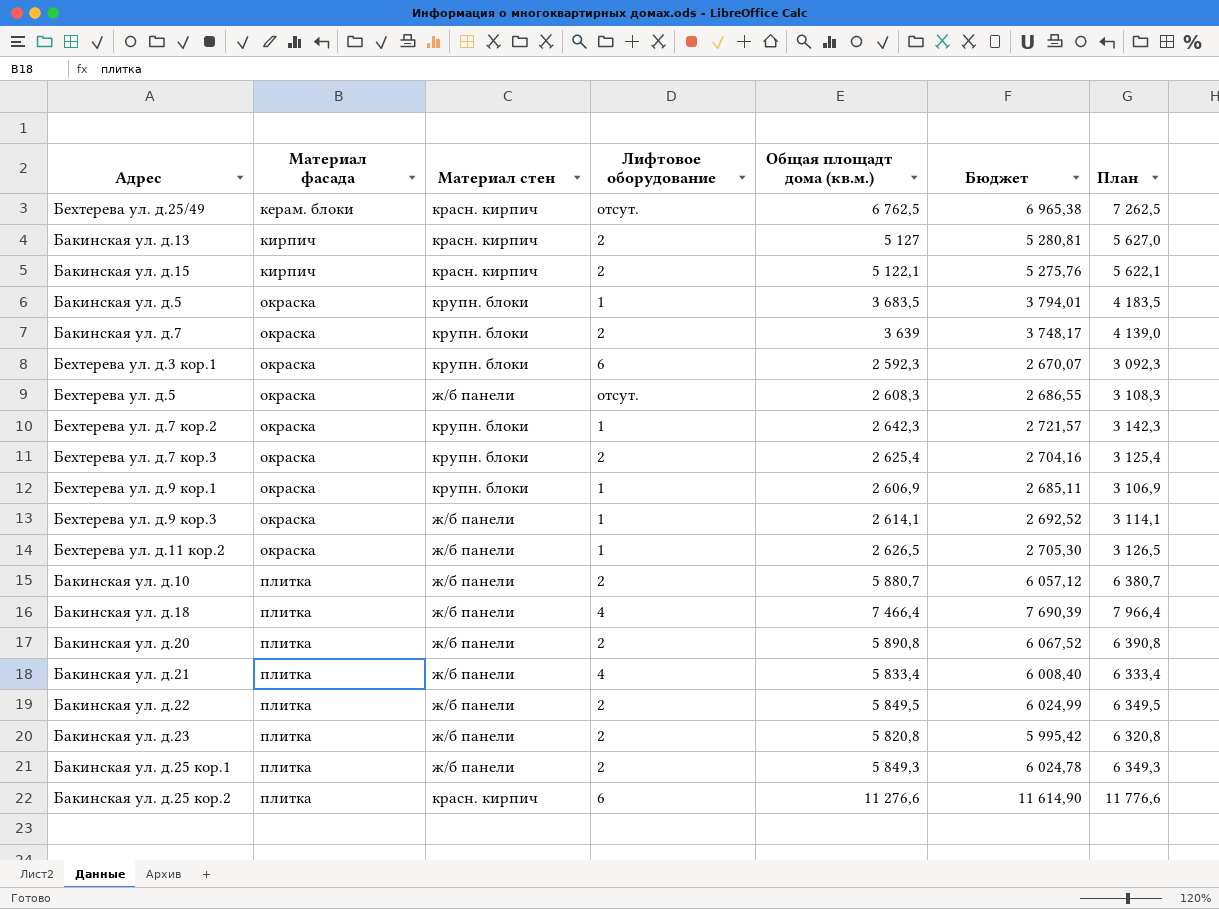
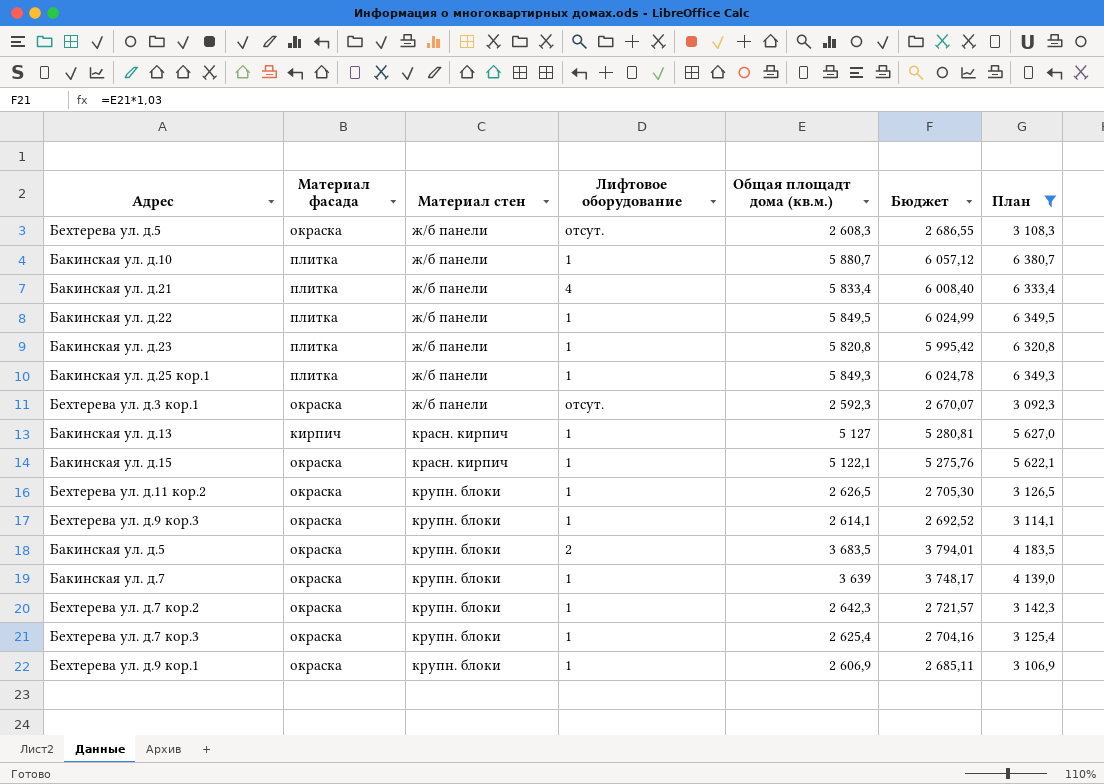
filter: none -> План <= 6 380,7
row order: Материал фасада ascending -> Материал стен ascending
Бакинская ул. д.10 | Лифтовое оборудование: 2 -> 1
Бакинская ул. д.22 | Лифтовое оборудование: 2 -> 1
Бакинская ул. д.23 | Лифтовое оборудование: 2 -> 1
Бакинская ул. д.25 кор.1 | Лифтовое оборудование: 2 -> 1
Бехтерева ул. д.3 кор.1 | Материал стен: крупн. блоки -> ж/б панели
Бехтерева ул. д.3 кор.1 | Лифтовое оборудование: 6 -> отсут.
Бакинская ул. д.13 | Лифтовое оборудование: 2 -> 1
Бакинская ул. д.15 | Материал фасада: кирпич -> окраска
Бакинская ул. д.15 | Лифтовое оборудование: 2 -> 1
Бехтерева ул. д.11 кор.2 | Материал стен: ж/б панели -> крупн. блоки
Бехтерева ул. д.9 кор.3 | Материал стен: ж/б панели -> крупн. блоки
Бакинская ул. д.5 | Лифтовое оборудование: 1 -> 2
Бакинская ул. д.7 | Лифтовое оборудование: 2 -> 1
Бехтерева ул. д.7 кор.3 | Лифтовое оборудование: 2 -> 1

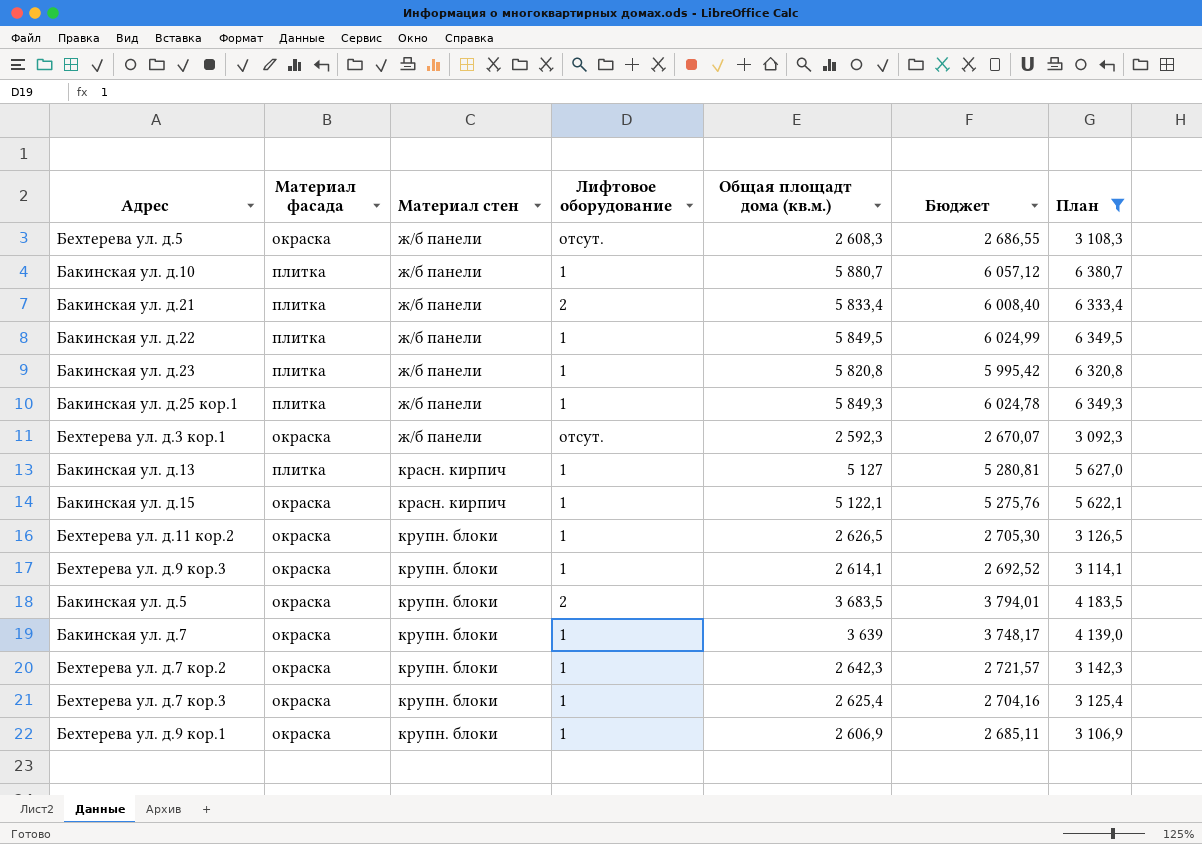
Бакинская ул. д.21 | Лифтовое оборудование: 4 -> 2
Бакинская ул. д.13 | Материал фасада: кирпич -> плитка

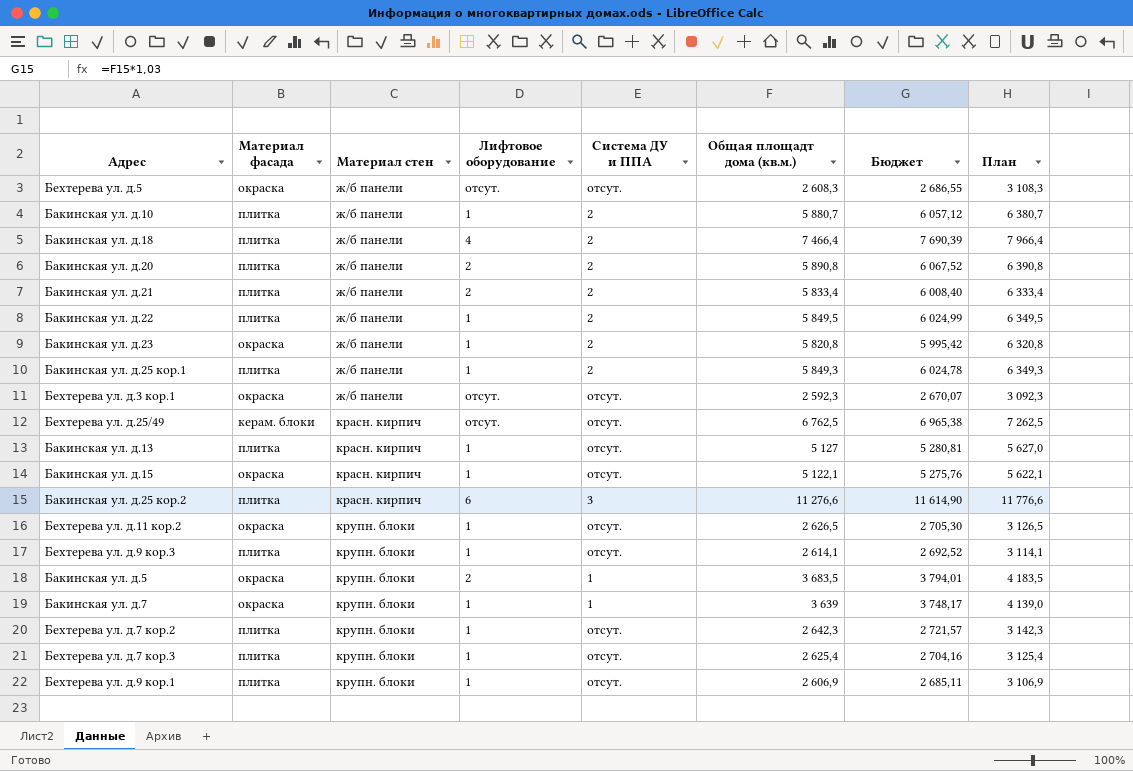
filter: План <= 6 380,7 -> none
column Система ДУ и ППА | position: none -> 5
Бакинская ул. д.23 | Материал фасада: плитка -> окраска
Бехтерева ул. д.9 кор.3 | Материал фасада: окраска -> плитка
Бехтерева ул. д.7 кор.2 | Материал фасада: окраска -> плитка
Бехтерева ул. д.7 кор.3 | Материал фасада: окраска -> плитка
Бехтерева ул. д.9 кор.1 | Материал фасада: окраска -> плитка

